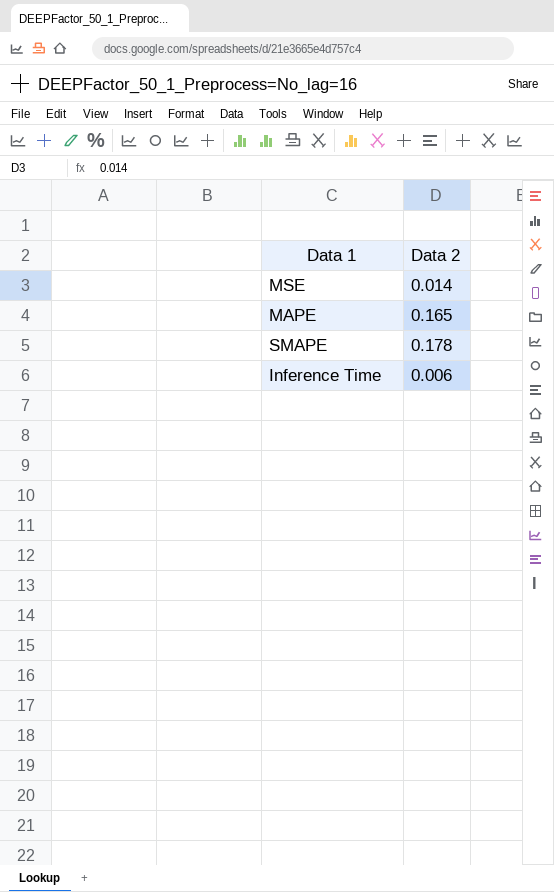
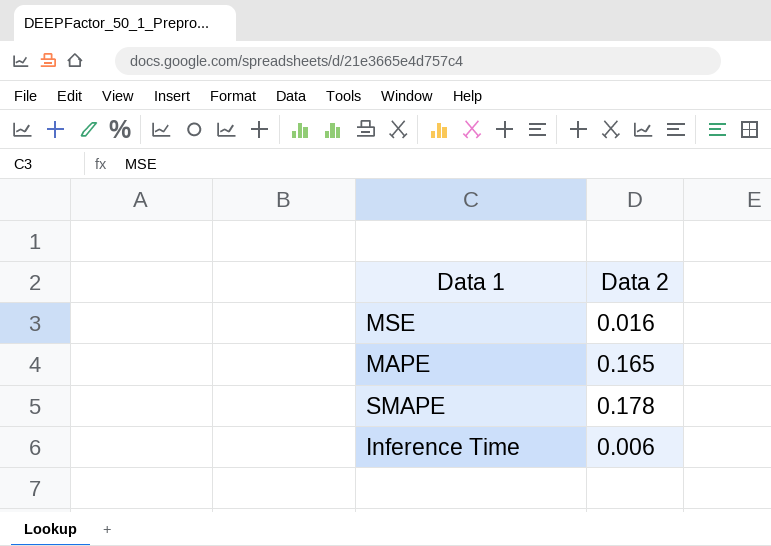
MSE | Data 2: 0.014 -> 0.016

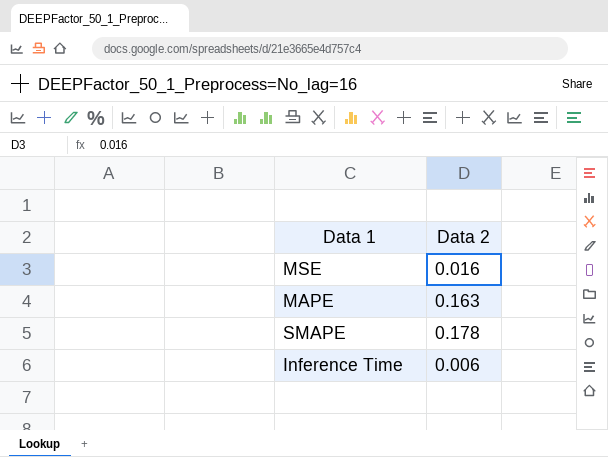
MAPE | Data 2: 0.165 -> 0.163

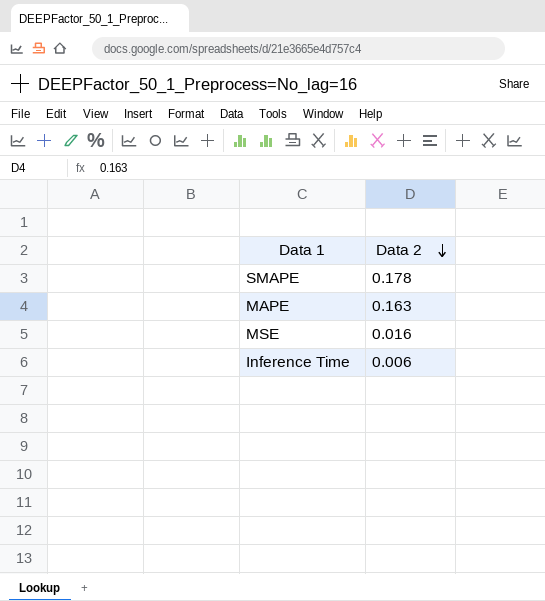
row order: none -> Data 2 descending

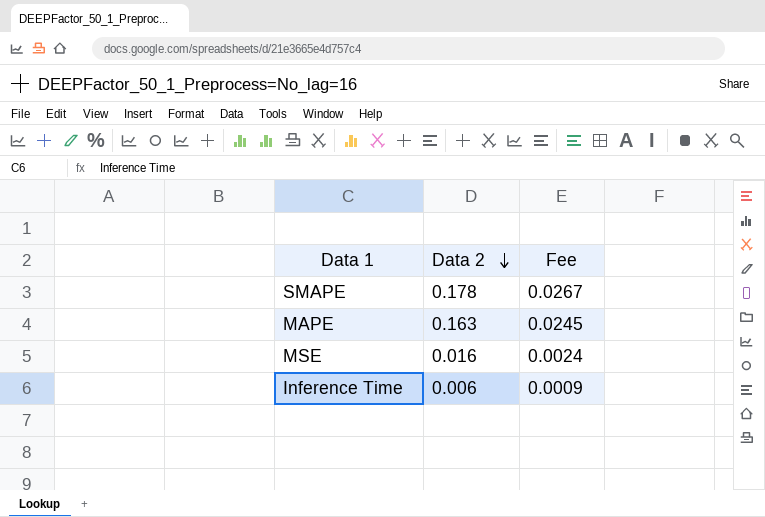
column Fee | formula: none -> [Data 2] * 0.15

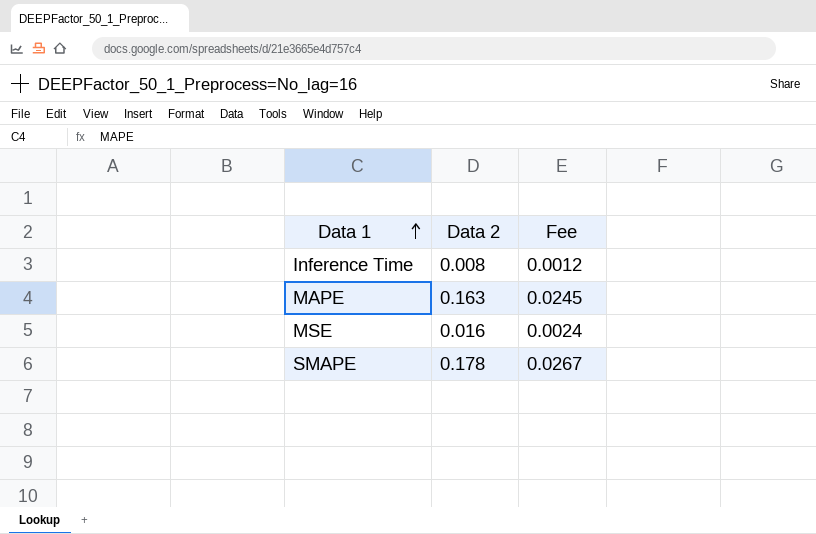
row order: Data 2 descending -> Data 1 ascending
Inference Time | Data 2: 0.006 -> 0.008
Inference Time | Fee: 0.0009 -> 0.0012

